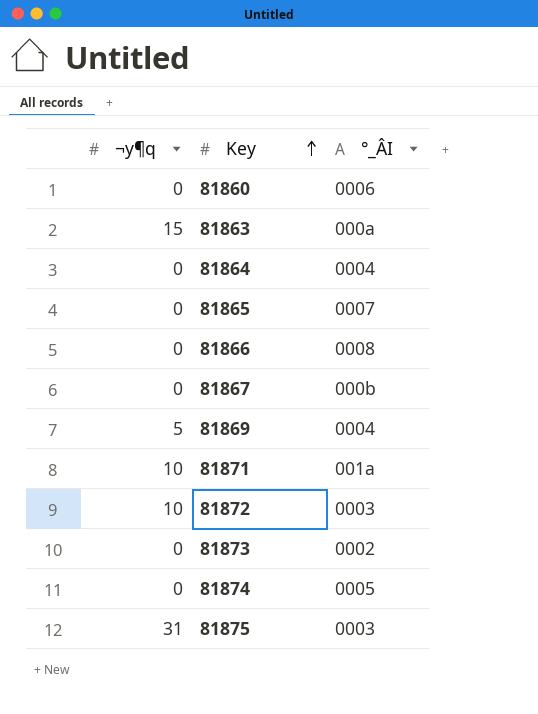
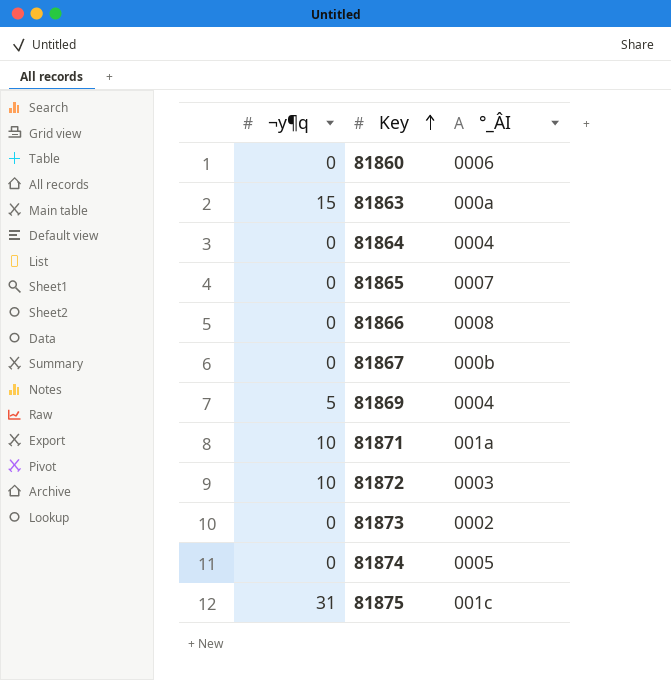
81875 | °_ÂI: 0003 -> 001c

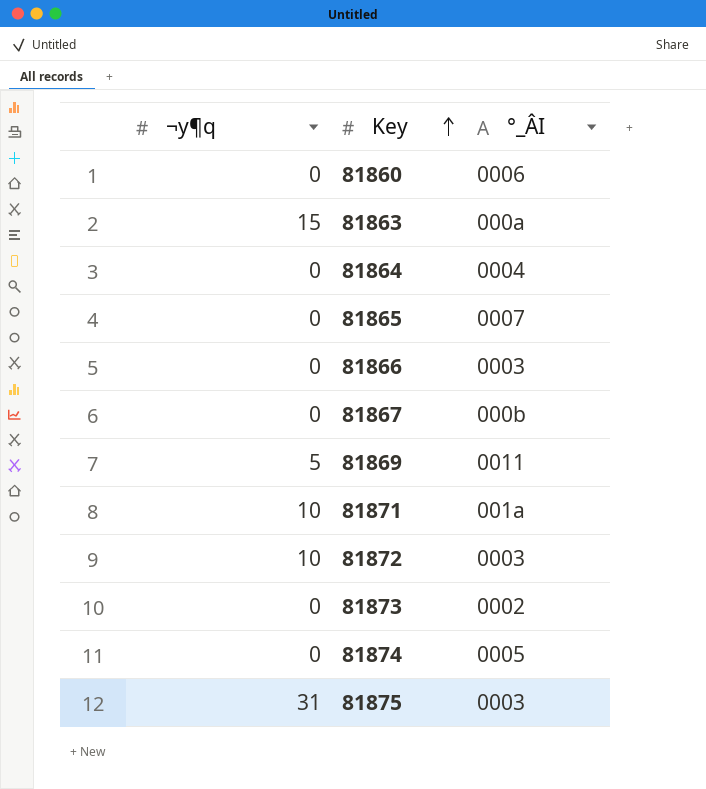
81866 | °_ÂI: 0008 -> 0003
81869 | °_ÂI: 0004 -> 0011
81875 | °_ÂI: 001c -> 0003

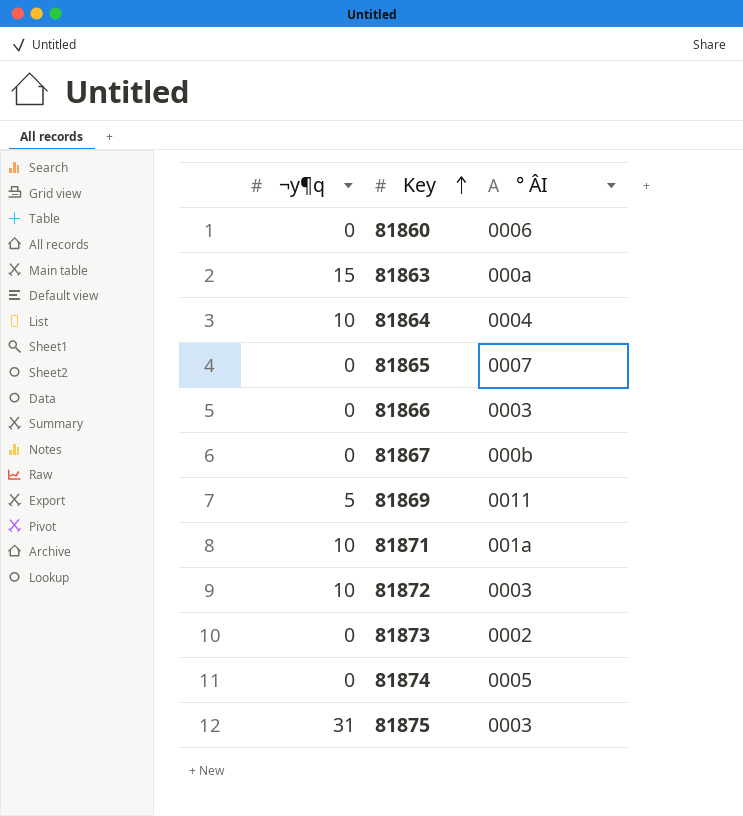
column name: °_ÂI -> ° ÂI
81864 | ¬y¶q: 0 -> 10

